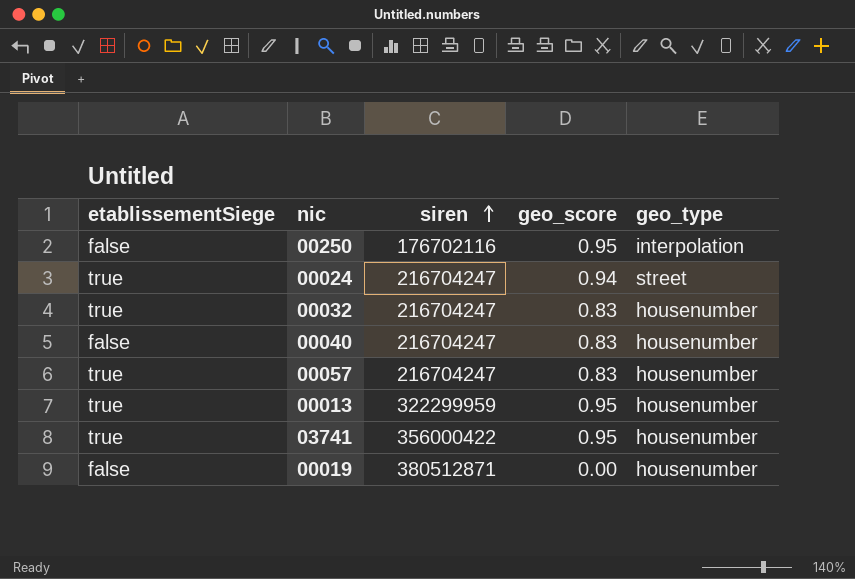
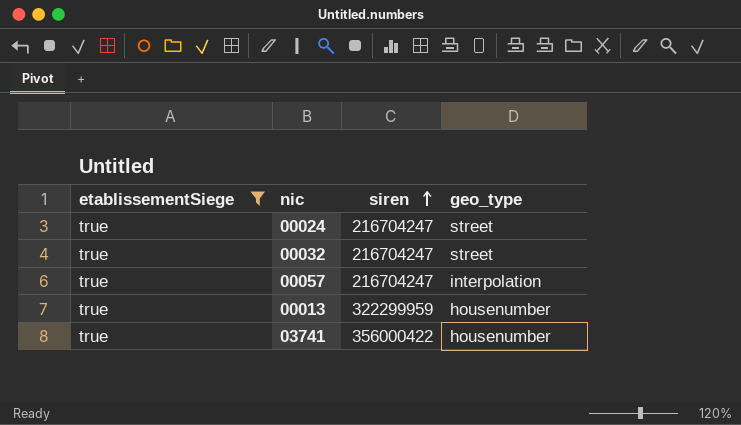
filter: none -> etablissementSiege = true
column geo_score | position: 4 -> none
00032 | geo_type: housenumber -> street
00057 | geo_type: housenumber -> interpolation

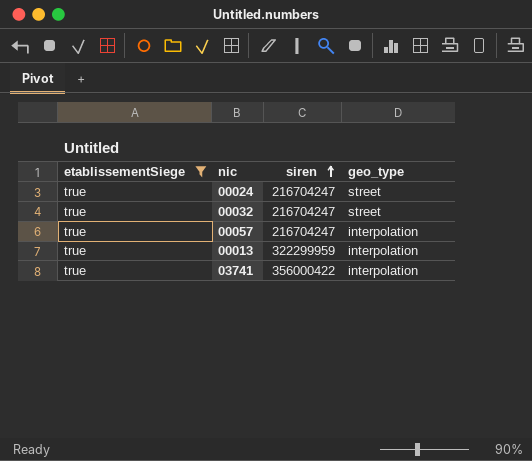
00013 | geo_type: housenumber -> interpolation
03741 | geo_type: housenumber -> interpolation

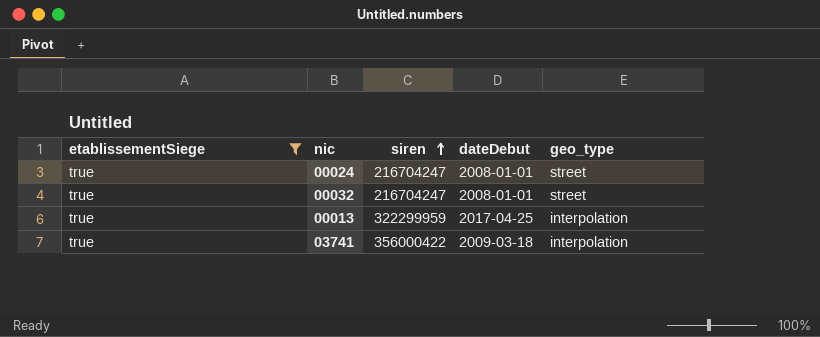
column dateDebut | position: none -> 4
row 00057: true | 216704247 | interpolation -> none

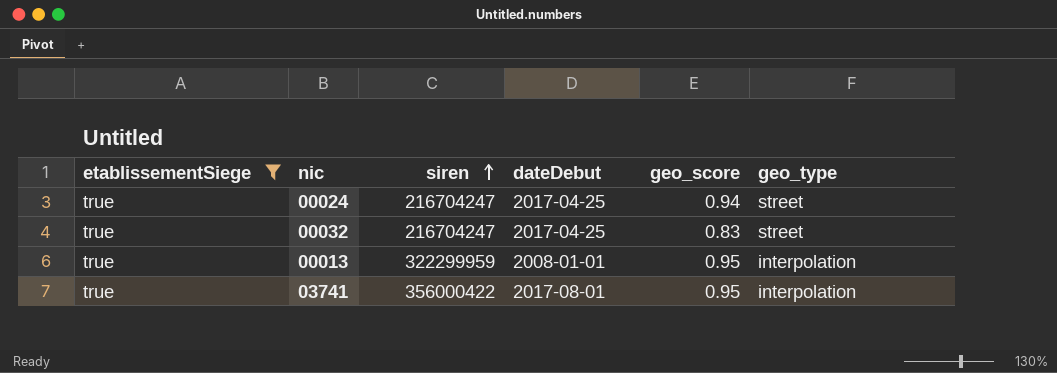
column geo_score | position: none -> 5
00024 | dateDebut: 2008-01-01 -> 2017-04-25
00032 | dateDebut: 2008-01-01 -> 2017-04-25
00013 | dateDebut: 2017-04-25 -> 2008-01-01
03741 | dateDebut: 2009-03-18 -> 2017-08-01

